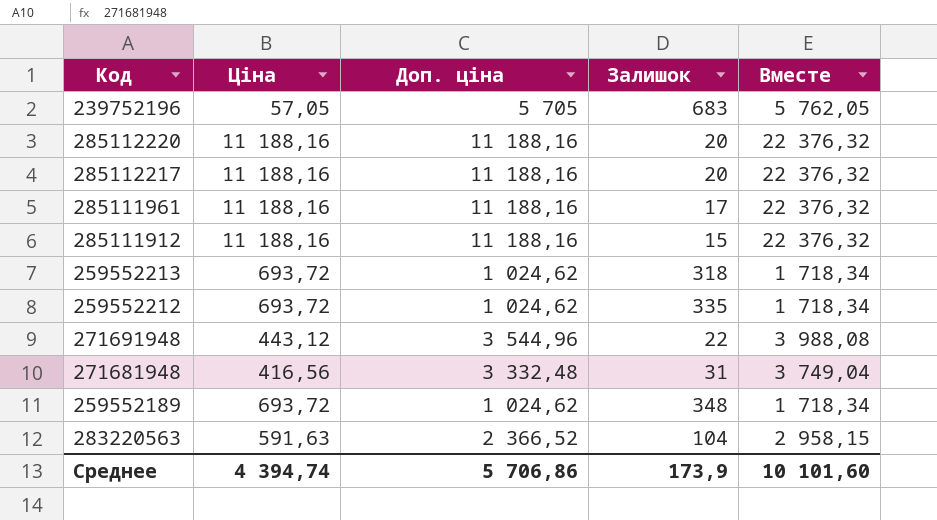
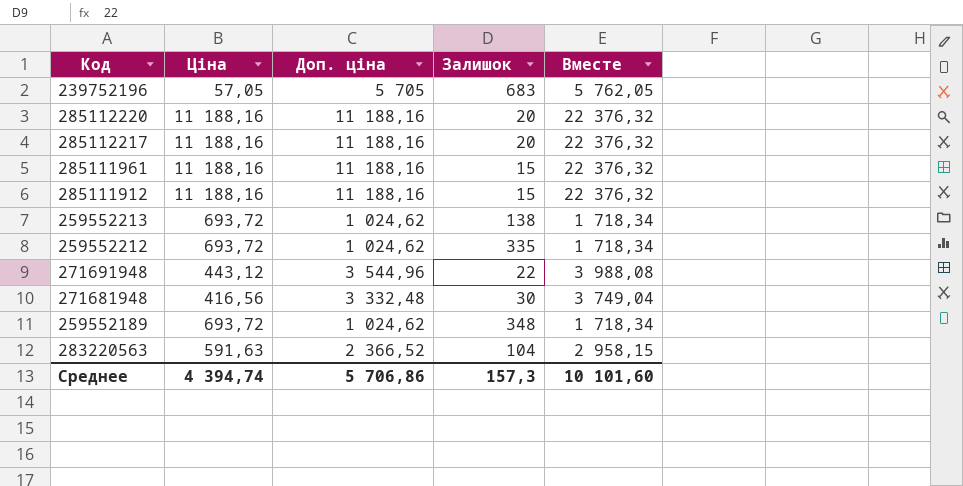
285111961 | Залишок: 17 -> 15
259552213 | Залишок: 318 -> 138
271681948 | Залишок: 31 -> 30
Среднее | Залишок: 173,9 -> 157,3

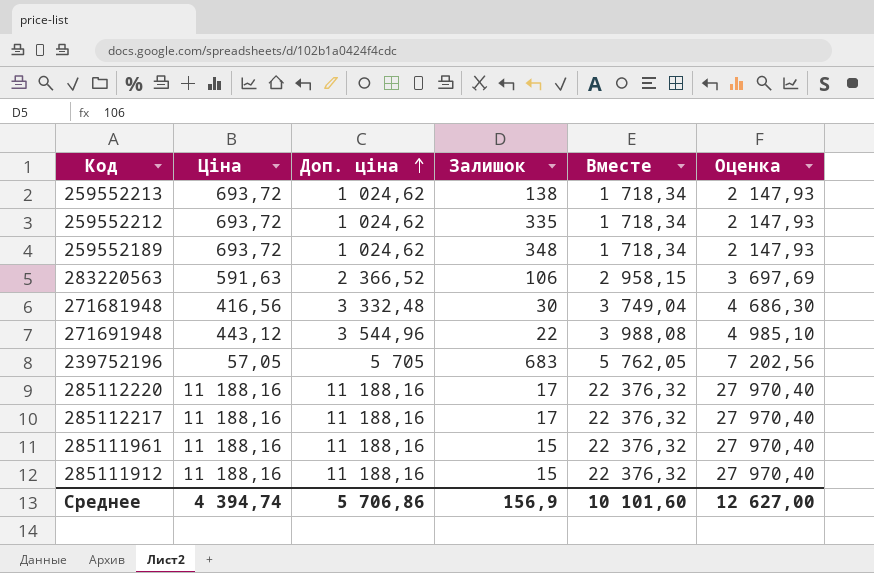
row order: none -> Доп. ціна ascending
column Оценка | formula: none -> [Вместе] * 1,25
283220563 | Залишок: 104 -> 106
285112220 | Залишок: 20 -> 17
285112217 | Залишок: 20 -> 17
Среднее | Залишок: 157,3 -> 156,9

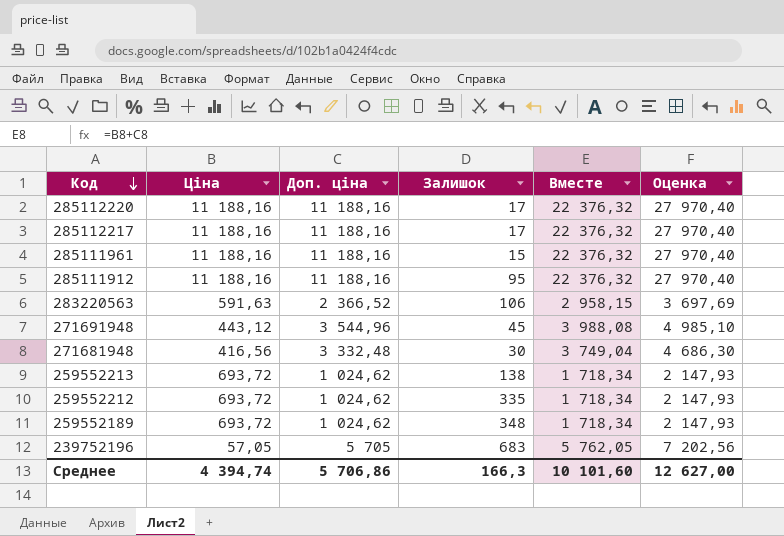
row order: Доп. ціна ascending -> Код descending
285111912 | Залишок: 15 -> 95
271691948 | Залишок: 22 -> 45
Среднее | Залишок: 156,9 -> 166,3

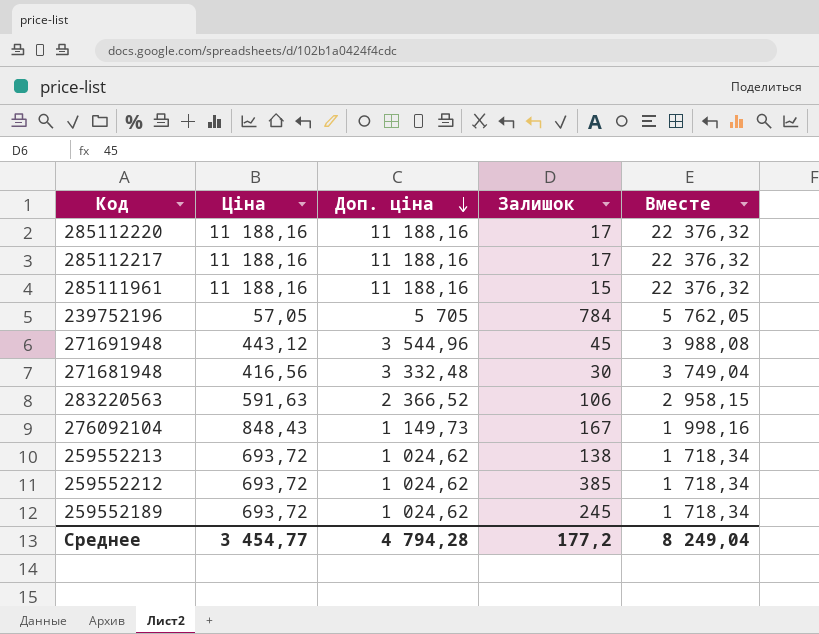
row order: Код descending -> Доп. ціна descending
column Оценка | formula: [Вместе] * 1,25 -> none
row 285111912: 11 188,16 | 11 188,16 | 95 | 22 376,32 | 27 970,40 -> none
239752196 | Залишок: 683 -> 784
row 276092104: none -> 848,43 | 1 149,73 | 167 | 1 998,16
259552212 | Залишок: 335 -> 385
259552189 | Залишок: 348 -> 245
Среднее | Ціна: 4 394,74 -> 3 454,77
Среднее | Доп. ціна: 5 706,86 -> 4 794,28
Среднее | Залишок: 166,3 -> 177,2
Среднее | Вместе: 10 101,60 -> 8 249,04

